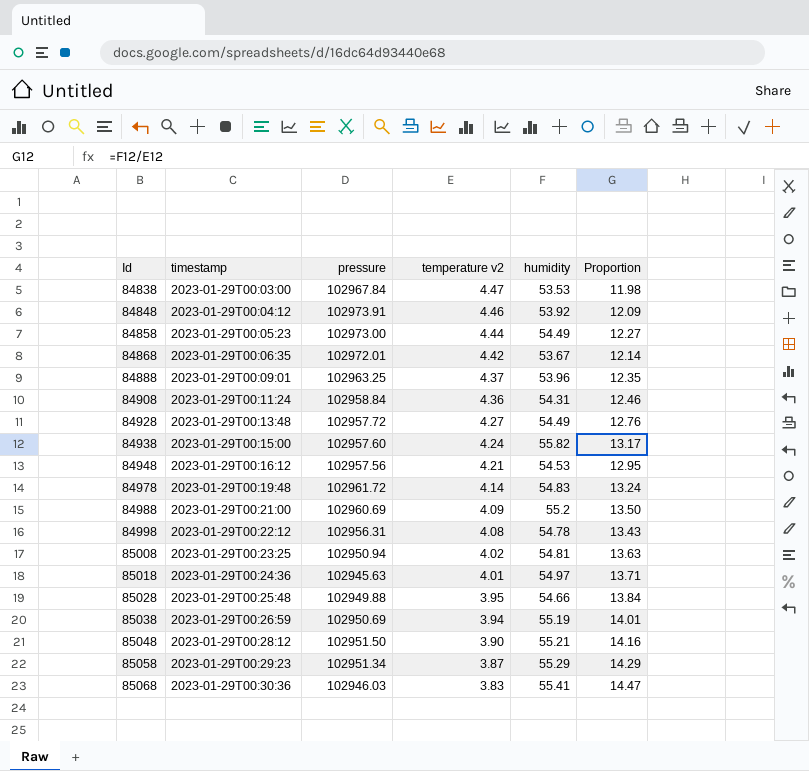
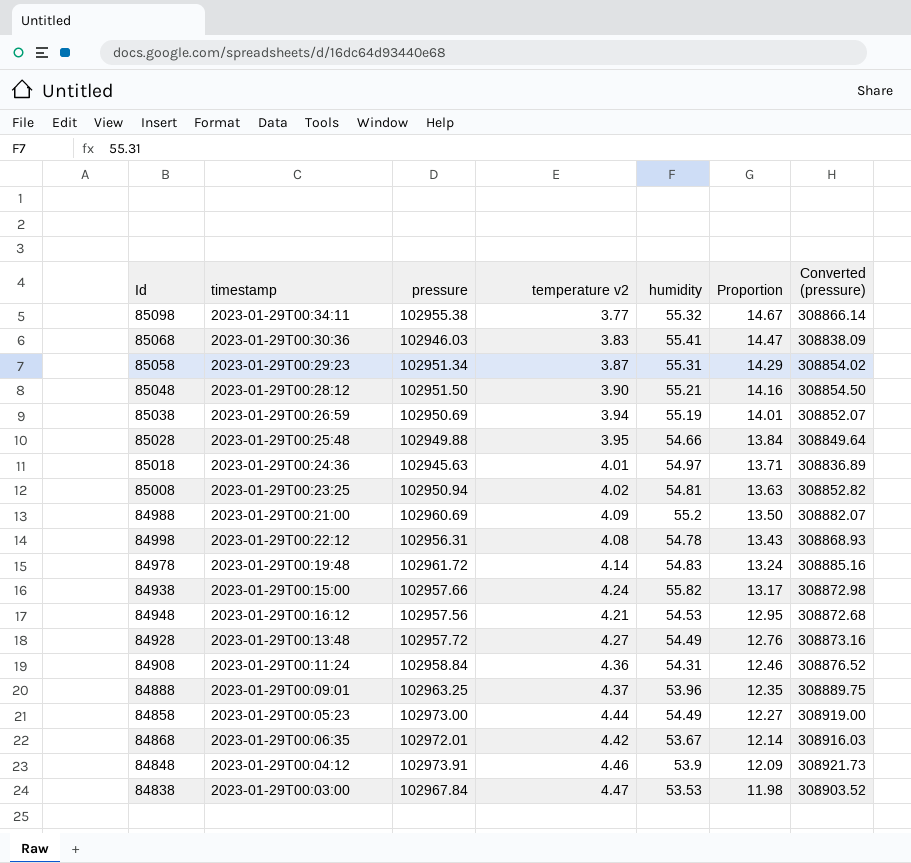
row order: Id ascending -> Proportion descending
column Converted (pressure) | formula: none -> [pressure] * 3
row 85098: none -> 2023-01-29T00:34:11 | 102955.38 | 3.77 | 55.32 | 14.67 | 308866.14
85058 | humidity: 55.29 -> 55.31
84938 | pressure: 102957.60 -> 102957.66
84848 | humidity: 53.92 -> 53.9

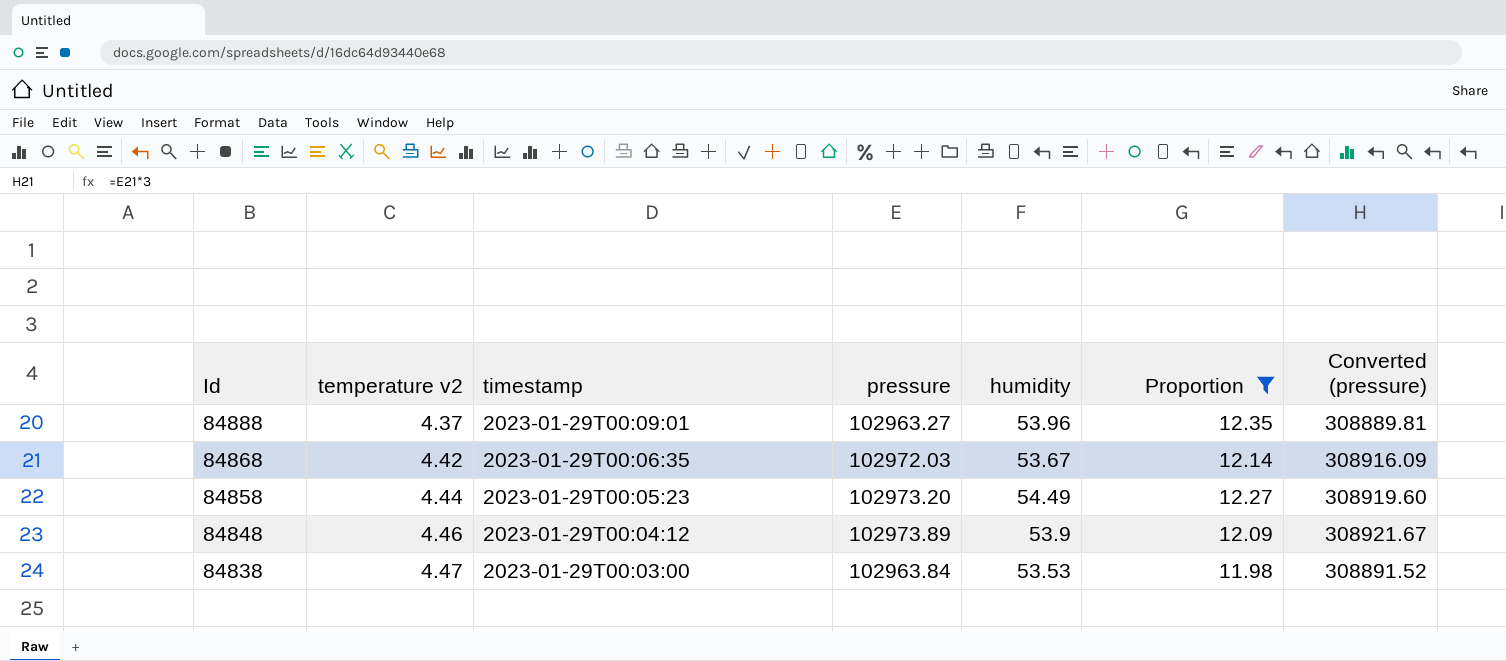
filter: none -> Proportion <= 12.35
row order: Proportion descending -> Id descending
column temperature v2 | position: 4 -> 2
84888 | pressure: 102963.25 -> 102963.27
84888 | Converted (pressure): 308889.75 -> 308889.81
84868 | pressure: 102972.01 -> 102972.03
84868 | Converted (pressure): 308916.03 -> 308916.09
84858 | pressure: 102973.00 -> 102973.20
84858 | Converted (pressure): 308919.00 -> 308919.60
84848 | pressure: 102973.91 -> 102973.89
84848 | Converted (pressure): 308921.73 -> 308921.67
84838 | pressure: 102967.84 -> 102963.84
84838 | Converted (pressure): 308903.52 -> 308891.52

